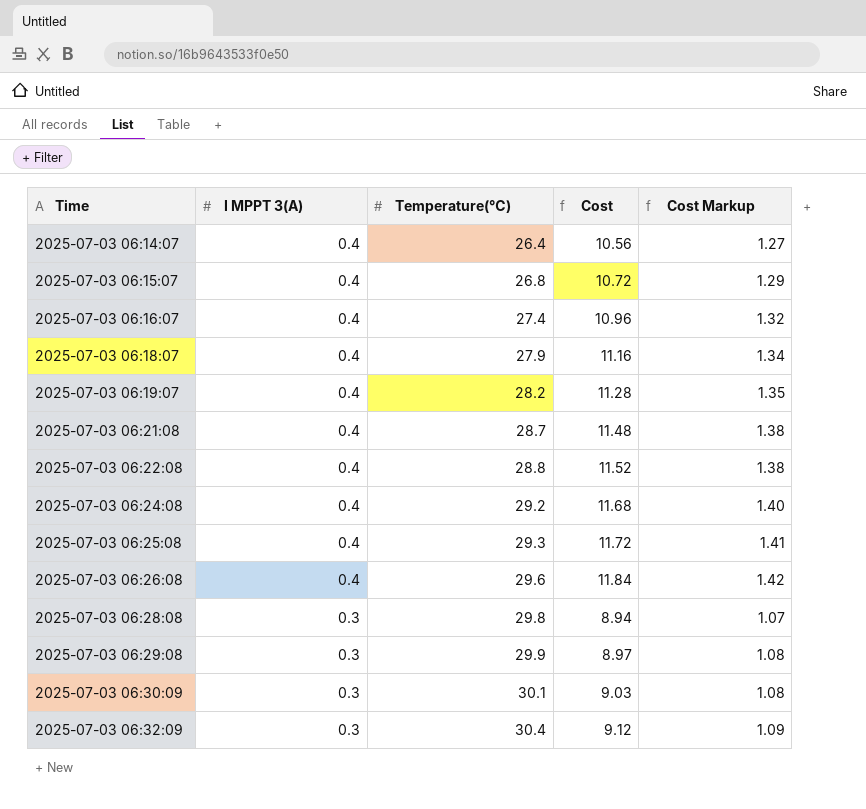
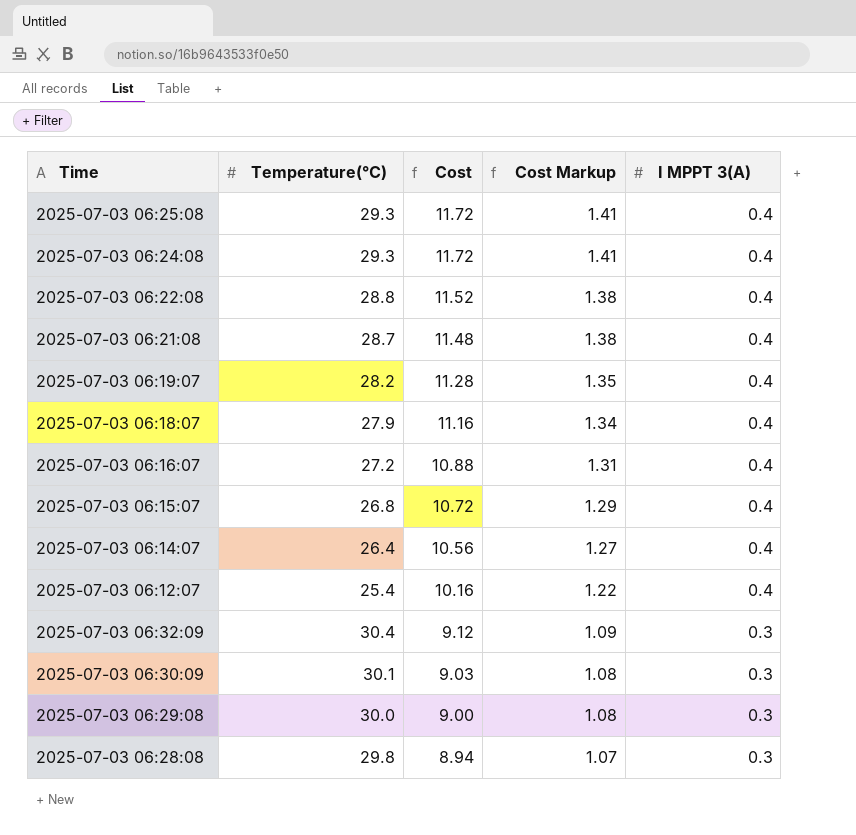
row order: Time ascending -> Cost descending
column I MPPT 3(A) | position: 2 -> 5
row 2025-07-03 06:26:08: 0.4 | 29.6 | 11.84 | 1.42 -> none
2025-07-03 06:24:08 | Temperature(℃): 29.2 -> 29.3
2025-07-03 06:24:08 | Cost: 11.68 -> 11.72
2025-07-03 06:24:08 | Cost Markup: 1.40 -> 1.41
2025-07-03 06:16:07 | Temperature(℃): 27.4 -> 27.2
2025-07-03 06:16:07 | Cost: 10.96 -> 10.88
2025-07-03 06:16:07 | Cost Markup: 1.32 -> 1.31
row 2025-07-03 06:12:07: none -> 25.4 | 10.16 | 1.22 | 0.4
2025-07-03 06:29:08 | Temperature(℃): 29.9 -> 30.0
2025-07-03 06:29:08 | Cost: 8.97 -> 9.00

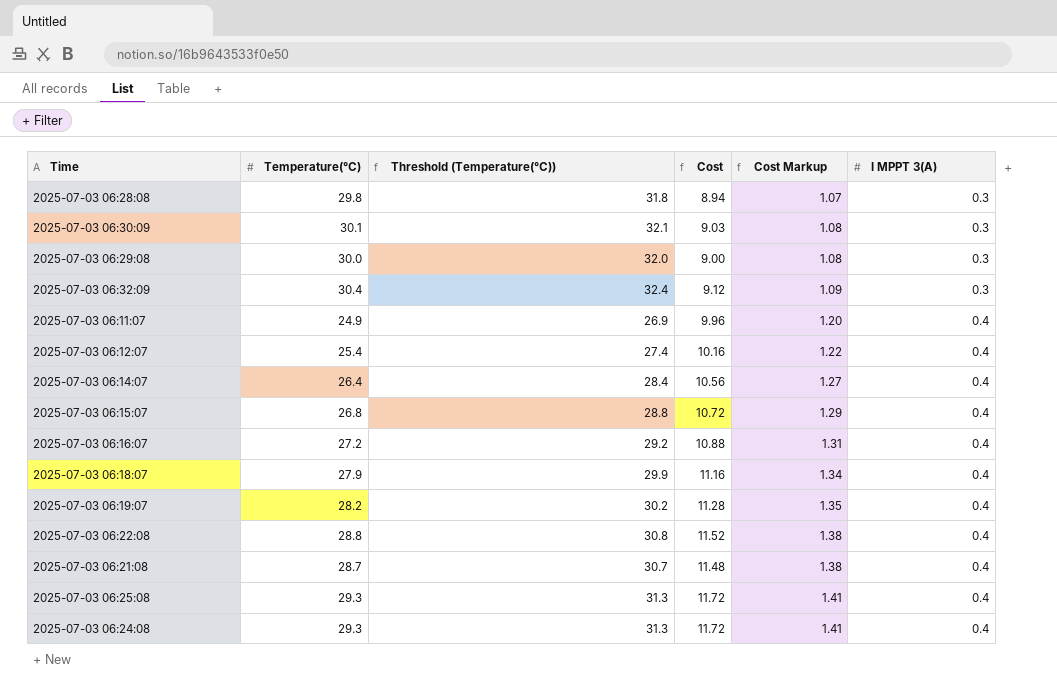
row order: Cost descending -> Cost Markup ascending
column Threshold (Temperature(℃)) | formula: none -> [Temperature(℃)] + 2
row 2025-07-03 06:11:07: none -> 24.9 | 26.9 | 9.96 | 1.20 | 0.4

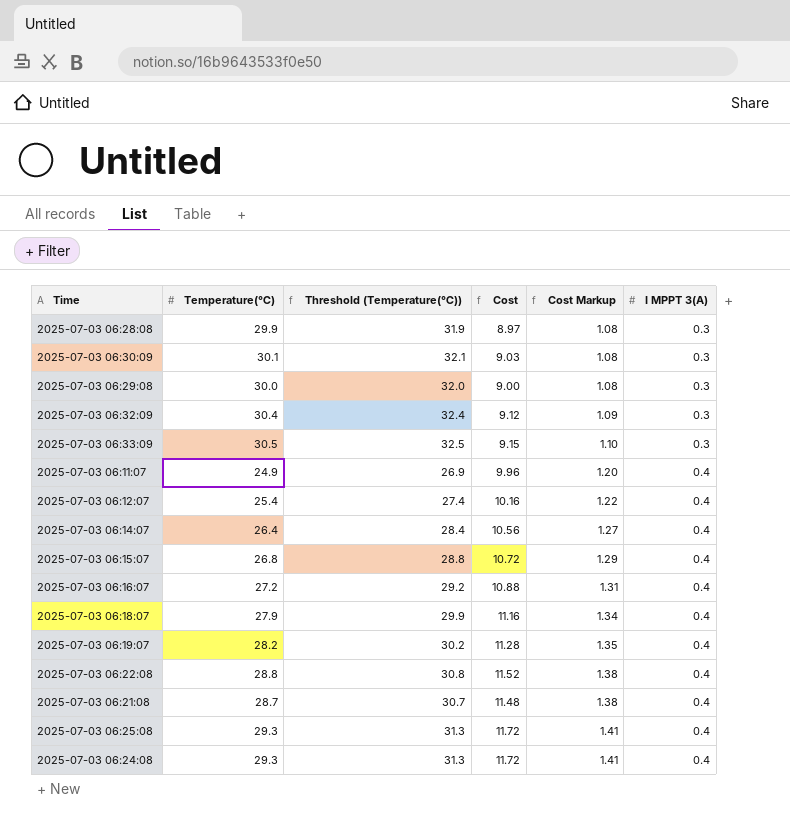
2025-07-03 06:28:08 | Temperature(℃): 29.8 -> 29.9
2025-07-03 06:28:08 | Threshold (Temperature(℃)): 31.8 -> 31.9
2025-07-03 06:28:08 | Cost: 8.94 -> 8.97
2025-07-03 06:28:08 | Cost Markup: 1.07 -> 1.08
row 2025-07-03 06:33:09: none -> 30.5 | 32.5 | 9.15 | 1.10 | 0.3

